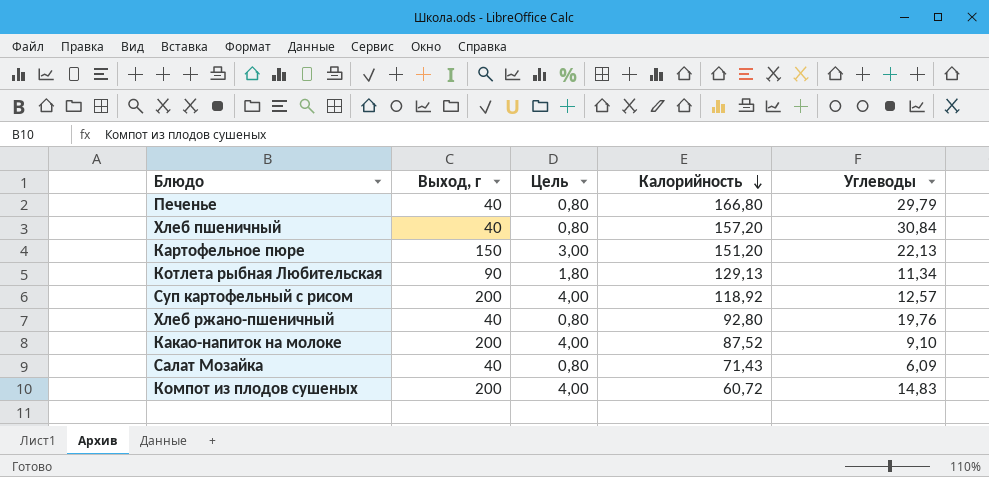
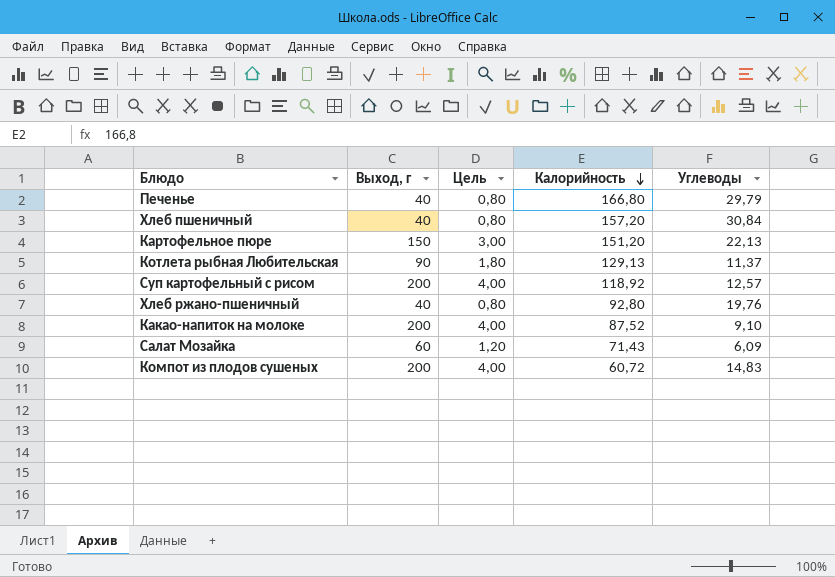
Котлета рыбная Любительская | Углеводы: 11,34 -> 11,37
Салат Мозайка | Выход, г: 40 -> 60
Салат Мозайка | Цель: 0,80 -> 1,20

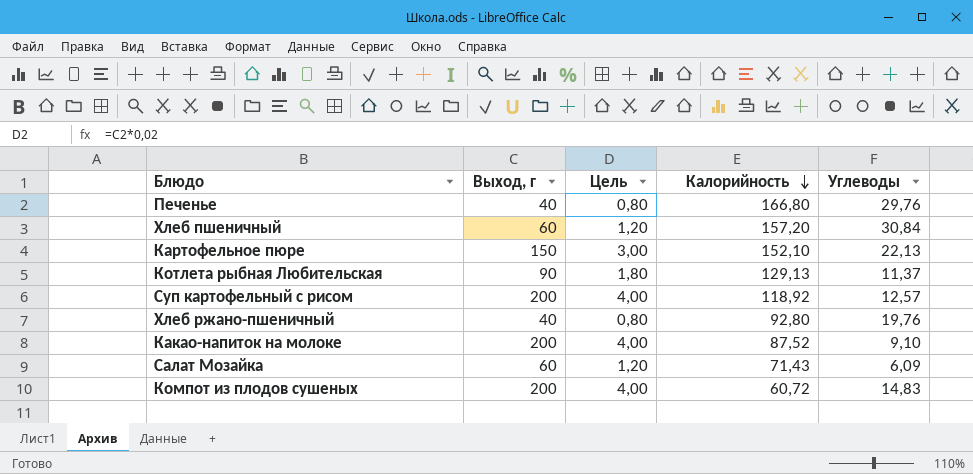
Печенье | Углеводы: 29,79 -> 29,76
Хлеб пшеничный | Выход, г: 40 -> 60
Хлеб пшеничный | Цель: 0,80 -> 1,20
Картофельное пюре | Калорийность: 151,20 -> 152,10

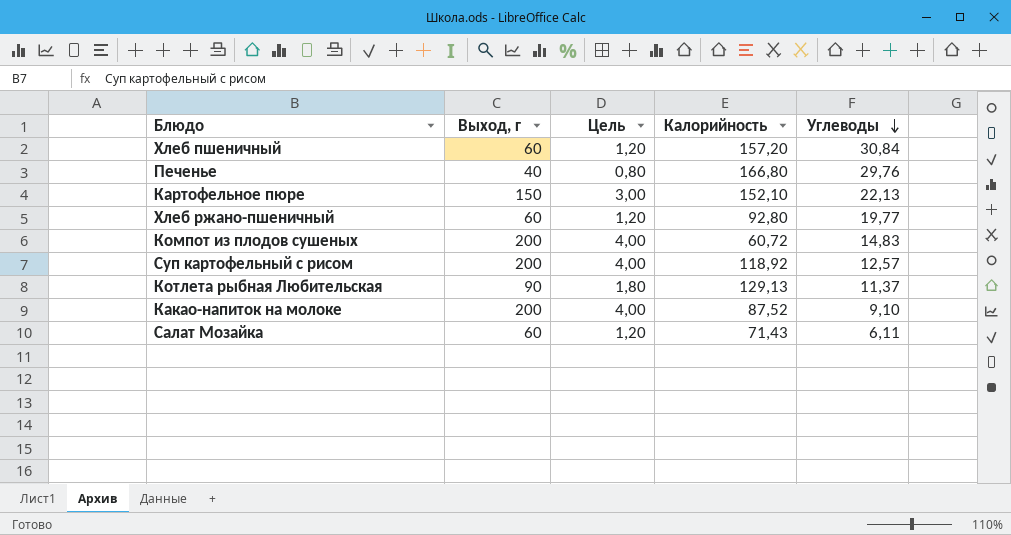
row order: Калорийность descending -> Углеводы descending
Хлеб ржано-пшеничный | Выход, г: 40 -> 60
Хлеб ржано-пшеничный | Цель: 0,80 -> 1,20
Хлеб ржано-пшеничный | Углеводы: 19,76 -> 19,77
Салат Мозайка | Углеводы: 6,09 -> 6,11

